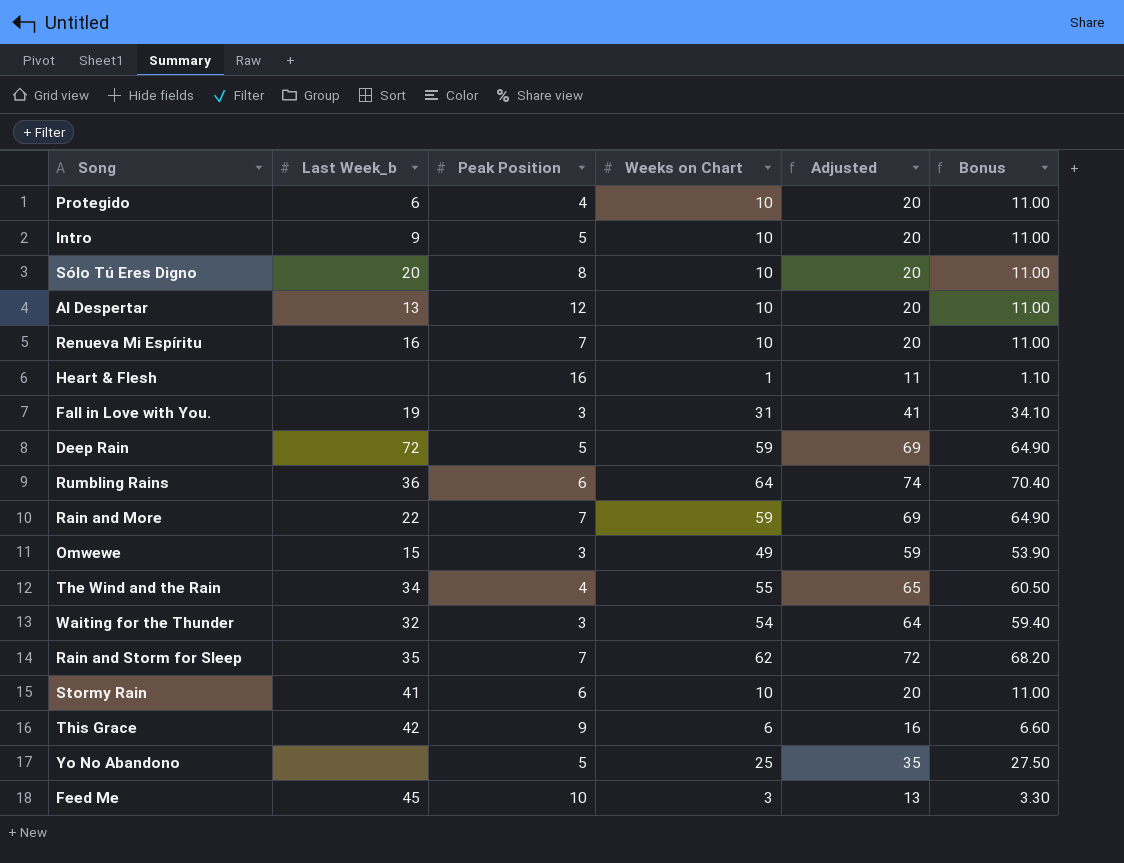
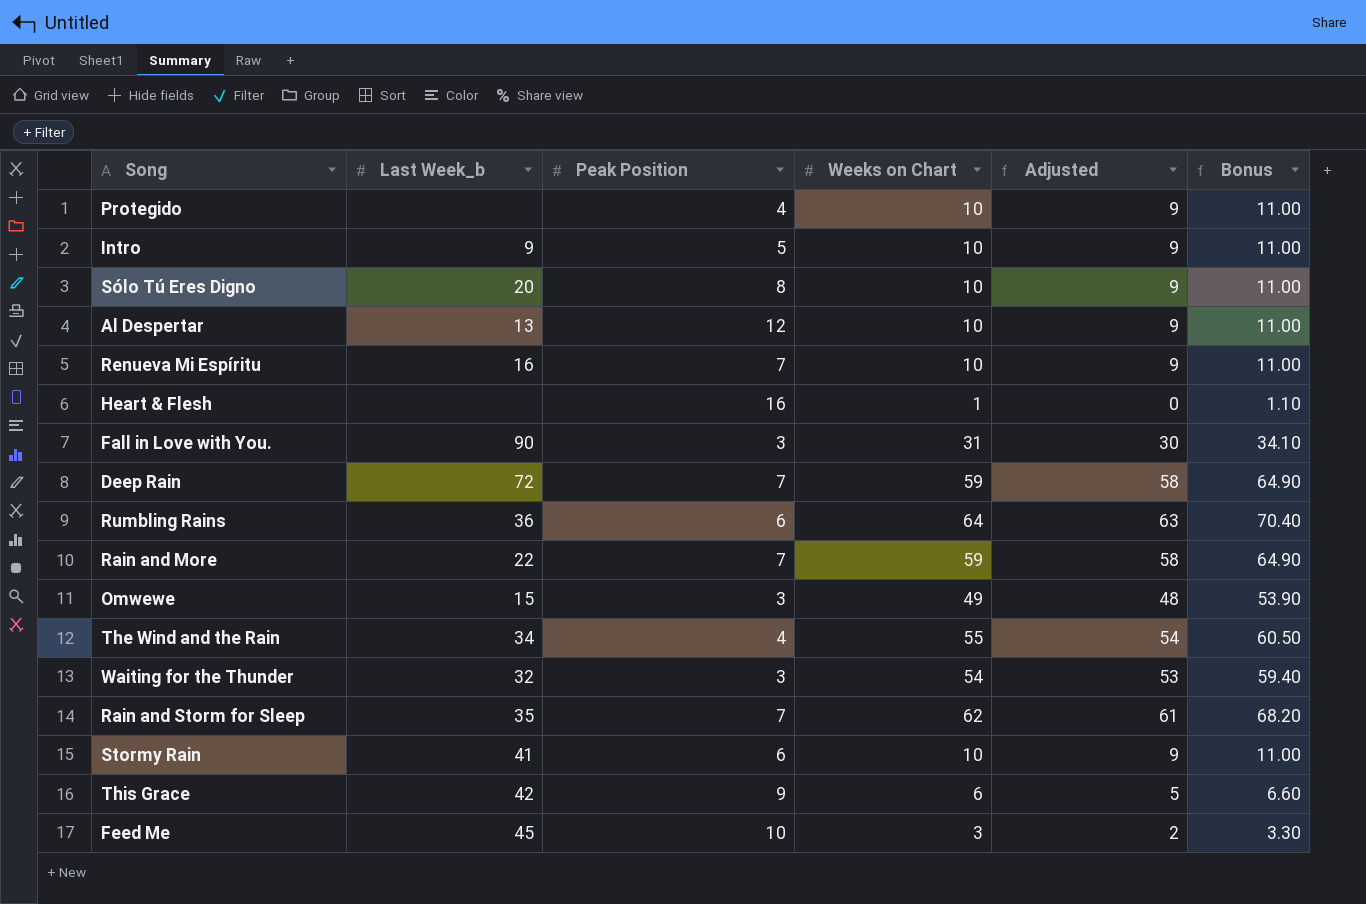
column Adjusted | formula: [Weeks on Chart] + 10 -> [Weeks on Chart] - 1
row Yo No Abandono: none | 5 | 25 | 35 | 27.50 -> none
Protegido | Last Week_b: 6 -> none
Fall in Love with You. | Last Week_b: 19 -> 90
Deep Rain | Peak Position: 5 -> 7

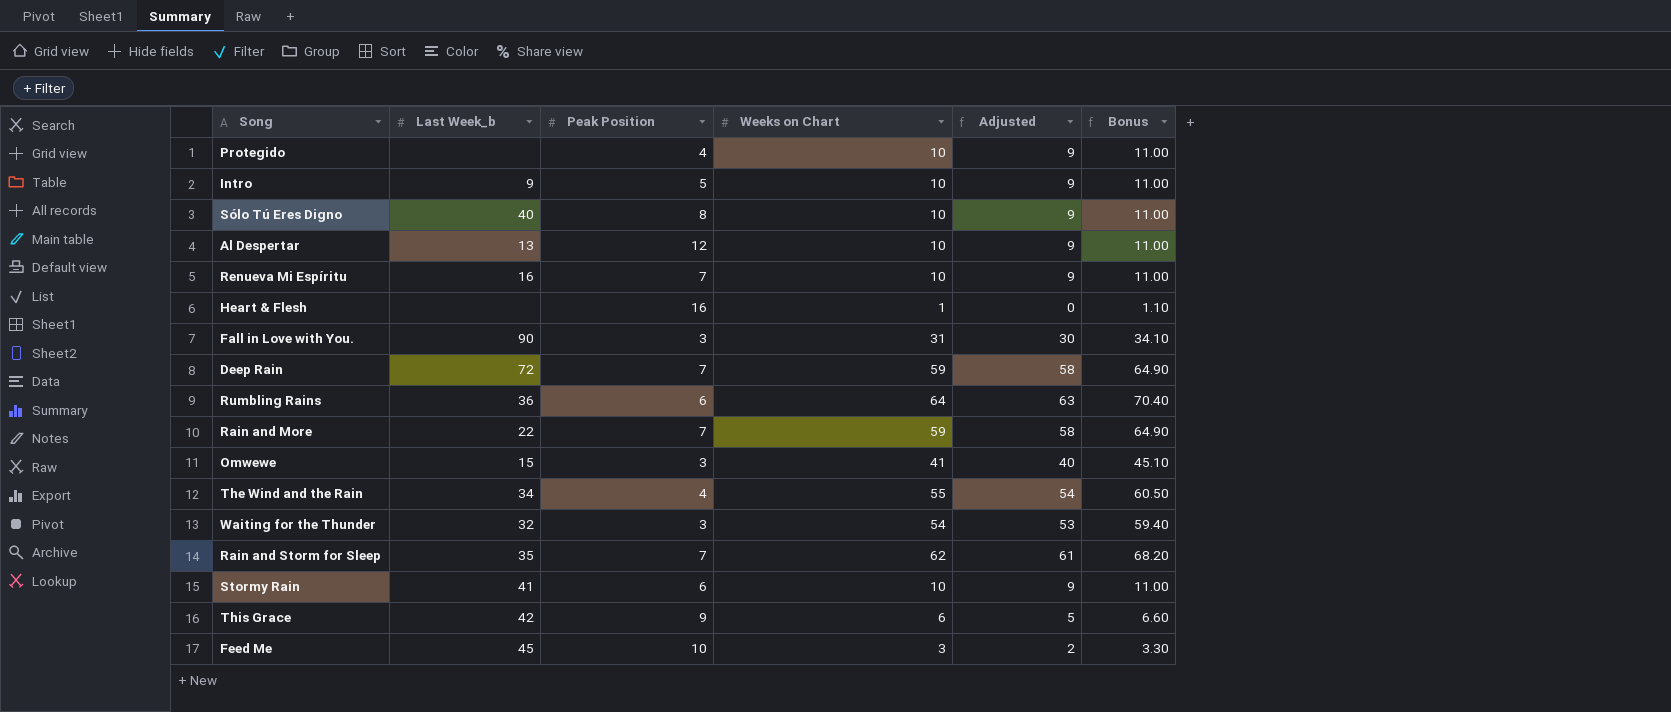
Sólo Tú Eres Digno | Last Week_b: 20 -> 40
Omwewe | Weeks on Chart: 49 -> 41
Omwewe | Adjusted: 48 -> 40
Omwewe | Bonus: 53.90 -> 45.10

